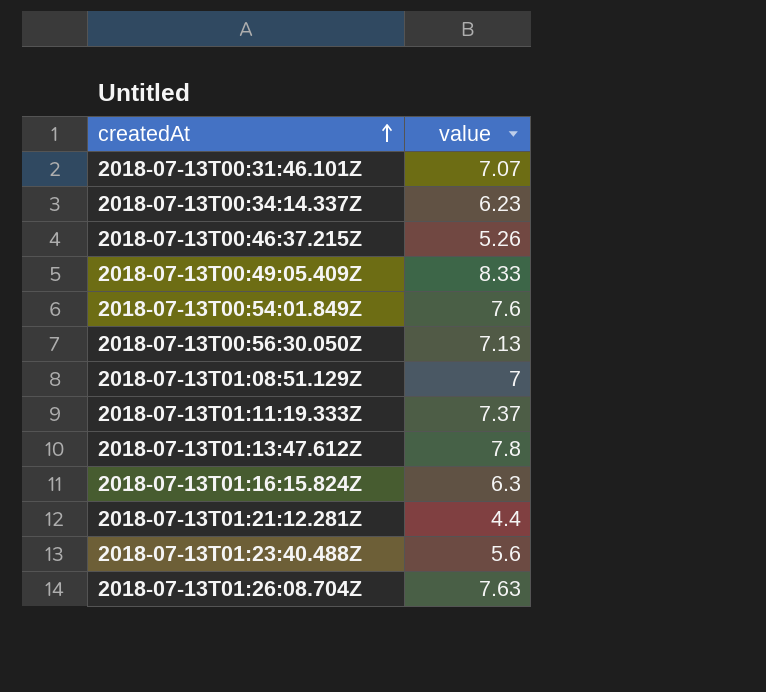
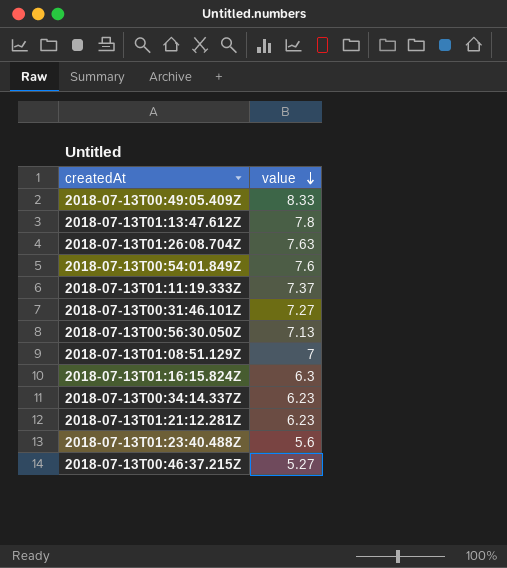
row order: createdAt ascending -> value descending
2018-07-13T00:31:46.101Z | value: 7.07 -> 7.27
2018-07-13T01:21:12.281Z | value: 4.4 -> 6.23
2018-07-13T00:46:37.215Z | value: 5.26 -> 5.27

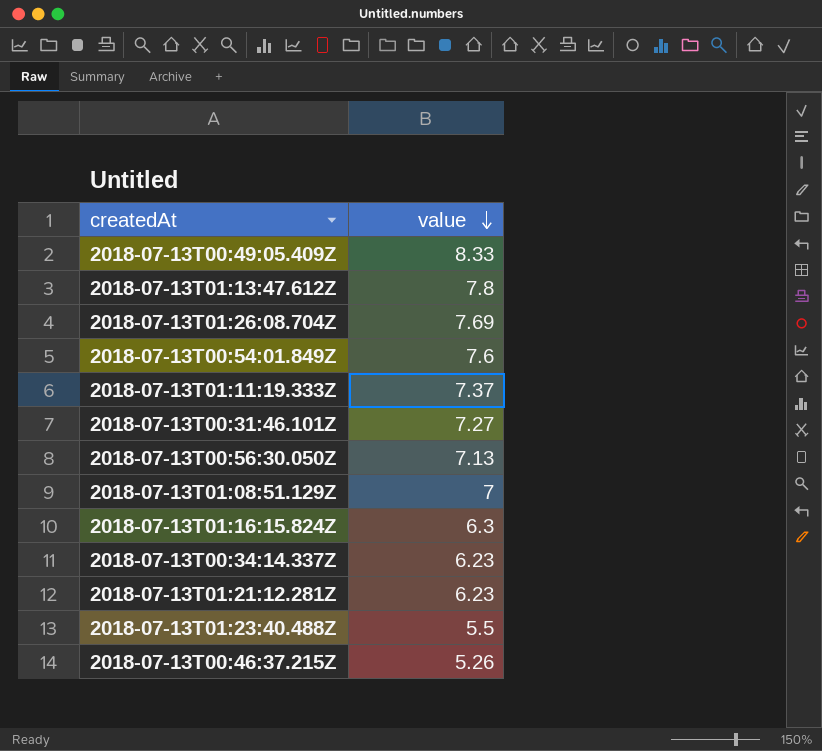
2018-07-13T01:26:08.704Z | value: 7.63 -> 7.69
2018-07-13T01:23:40.488Z | value: 5.6 -> 5.5
2018-07-13T00:46:37.215Z | value: 5.27 -> 5.26

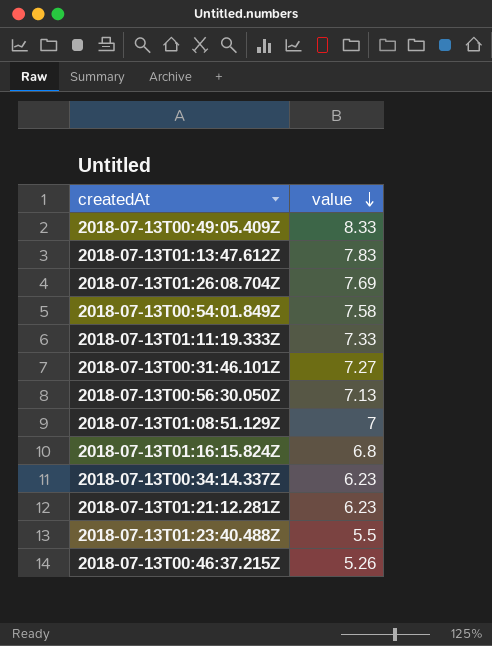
2018-07-13T01:13:47.612Z | value: 7.8 -> 7.83
2018-07-13T00:54:01.849Z | value: 7.6 -> 7.58
2018-07-13T01:11:19.333Z | value: 7.37 -> 7.33
2018-07-13T01:16:15.824Z | value: 6.3 -> 6.8

